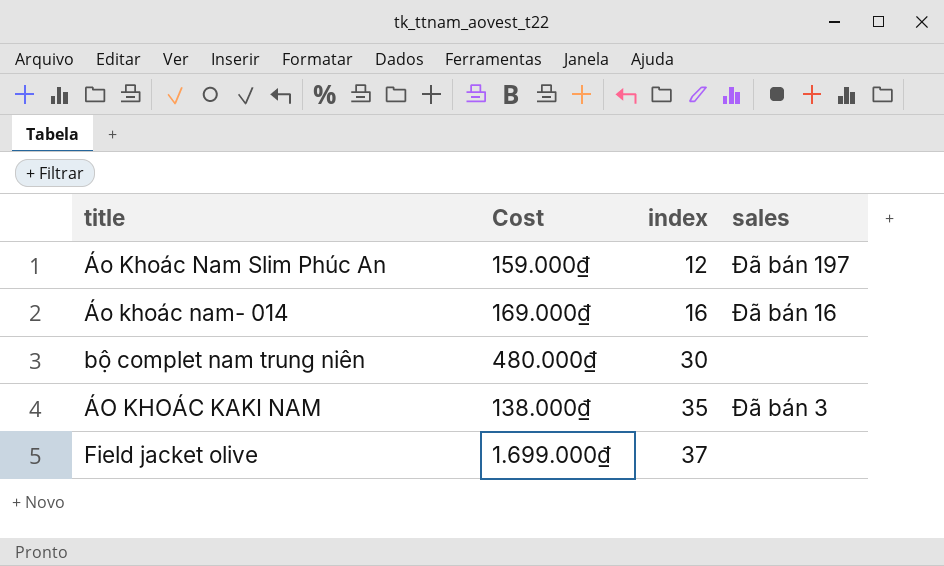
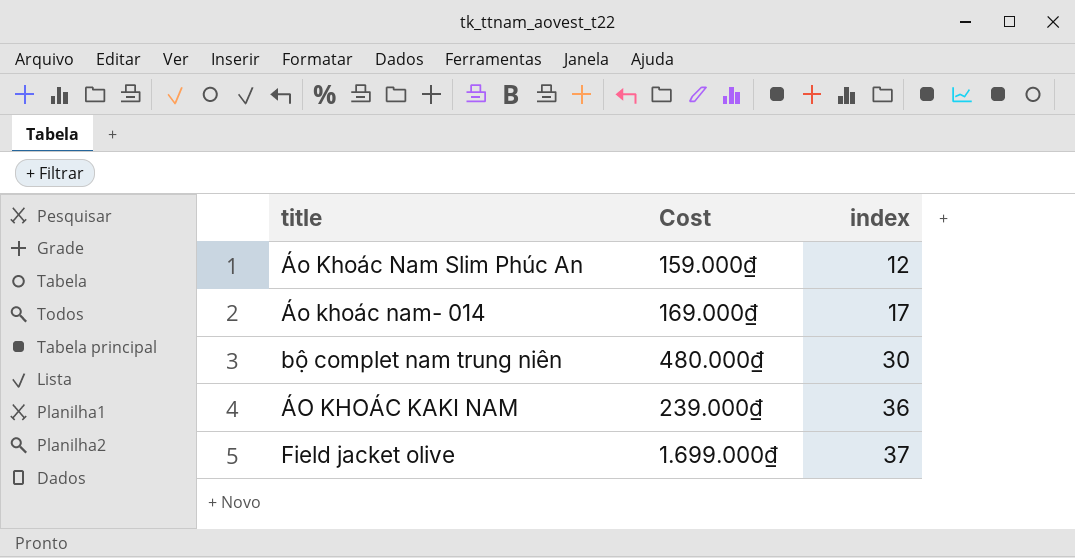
column sales | position: 4 -> none
Áo khoác nam- 014 | index: 16 -> 17
ÁO KHOÁC KAKI NAM | Cost: 138.000₫ -> 239.000₫
ÁO KHOÁC KAKI NAM | index: 35 -> 36

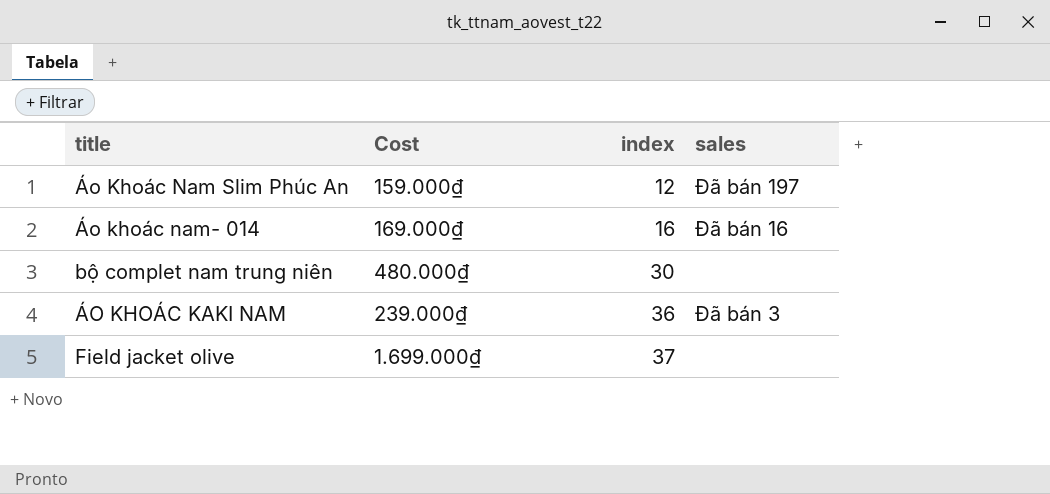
column sales | position: none -> 4
Áo khoác nam- 014 | index: 17 -> 16

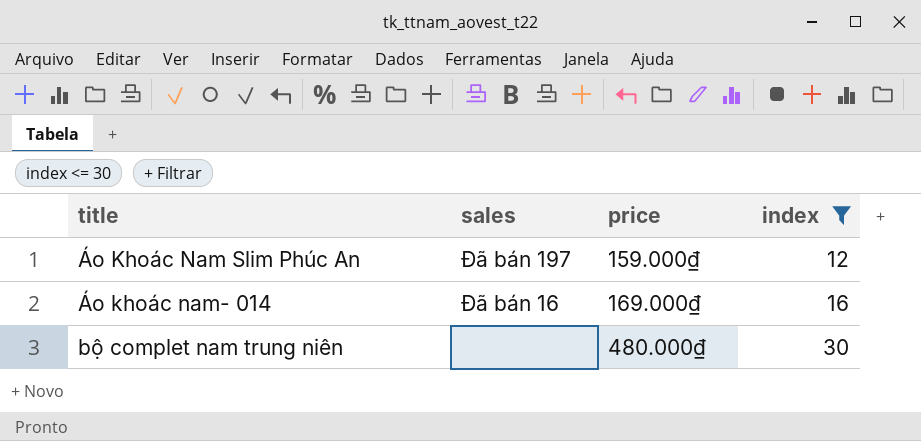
filter: none -> index <= 30
column sales | position: 4 -> 2
column name: Cost -> price

